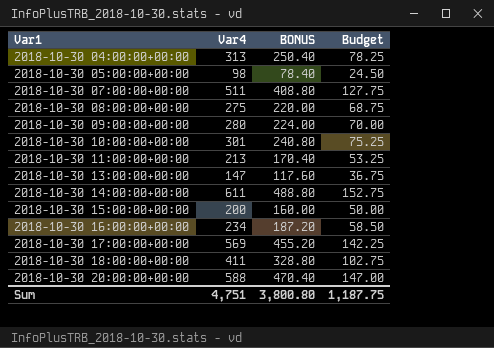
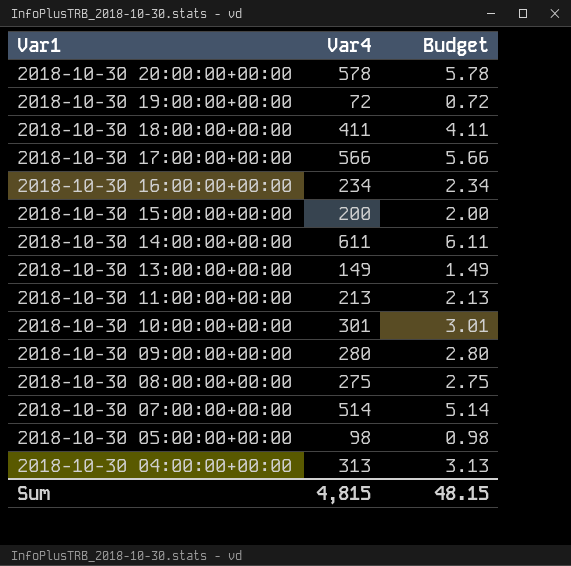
row order: Var1 ascending -> Var1 descending
column BONUS | formula: [Var4] * 0.8 -> none
column Budget | formula: [Var4] * 0.25 -> [Var4] * 0.01
2018-10-30 20:00:00+00:00 | Var4: 588 -> 578
row 2018-10-30 19:00:00+00:00: none -> 72 | 0.72
2018-10-30 17:00:00+00:00 | Var4: 569 -> 566
2018-10-30 13:00:00+00:00 | Var4: 147 -> 149
2018-10-30 07:00:00+00:00 | Var4: 511 -> 514
Sum | Var4: 4,751 -> 4,815
Sum | Budget: 1,187.75 -> 48.15

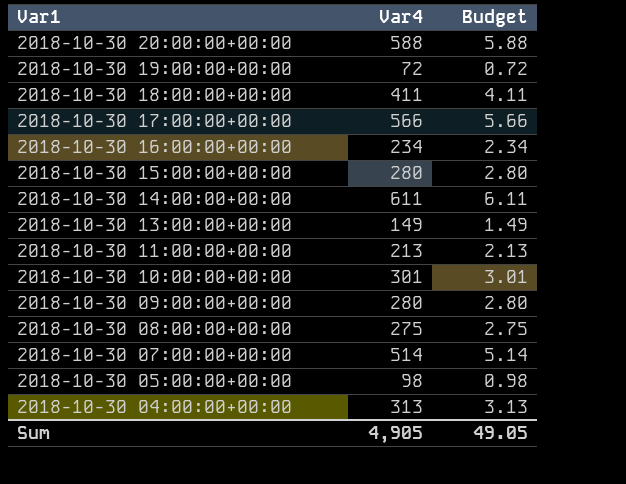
2018-10-30 20:00:00+00:00 | Var4: 578 -> 588
2018-10-30 20:00:00+00:00 | Budget: 5.78 -> 5.88
2018-10-30 15:00:00+00:00 | Var4: 200 -> 280
2018-10-30 15:00:00+00:00 | Budget: 2.00 -> 2.80
Sum | Var4: 4,815 -> 4,905
Sum | Budget: 48.15 -> 49.05

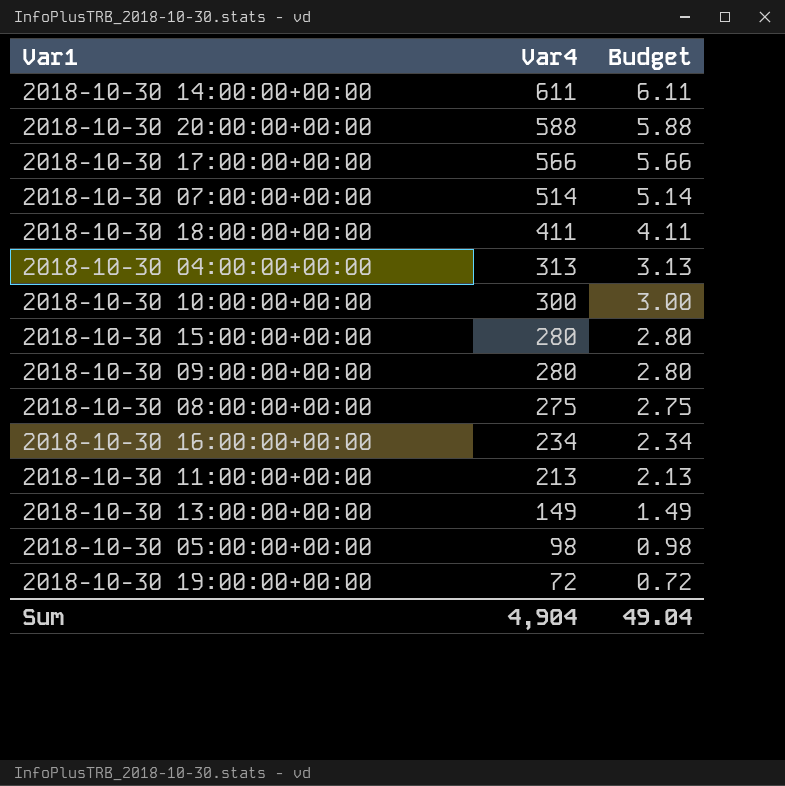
row order: Var1 descending -> Var4 descending
2018-10-30 10:00:00+00:00 | Var4: 301 -> 300
2018-10-30 10:00:00+00:00 | Budget: 3.01 -> 3.00
Sum | Var4: 4,905 -> 4,904
Sum | Budget: 49.05 -> 49.04

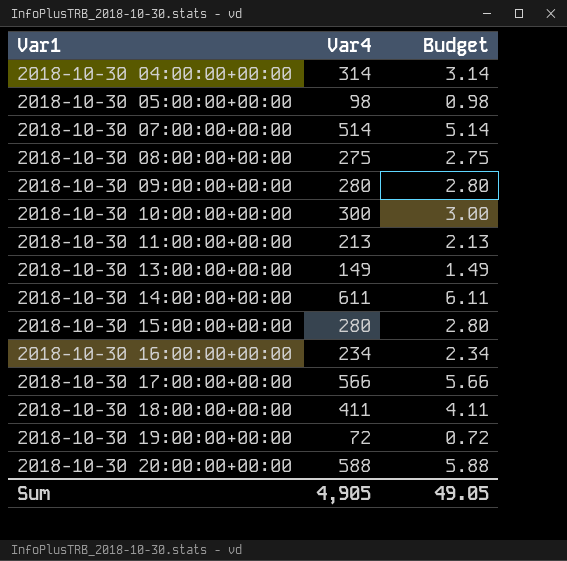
row order: Var4 descending -> Var1 ascending
2018-10-30 04:00:00+00:00 | Var4: 313 -> 314
2018-10-30 04:00:00+00:00 | Budget: 3.13 -> 3.14
Sum | Var4: 4,904 -> 4,905
Sum | Budget: 49.04 -> 49.05

